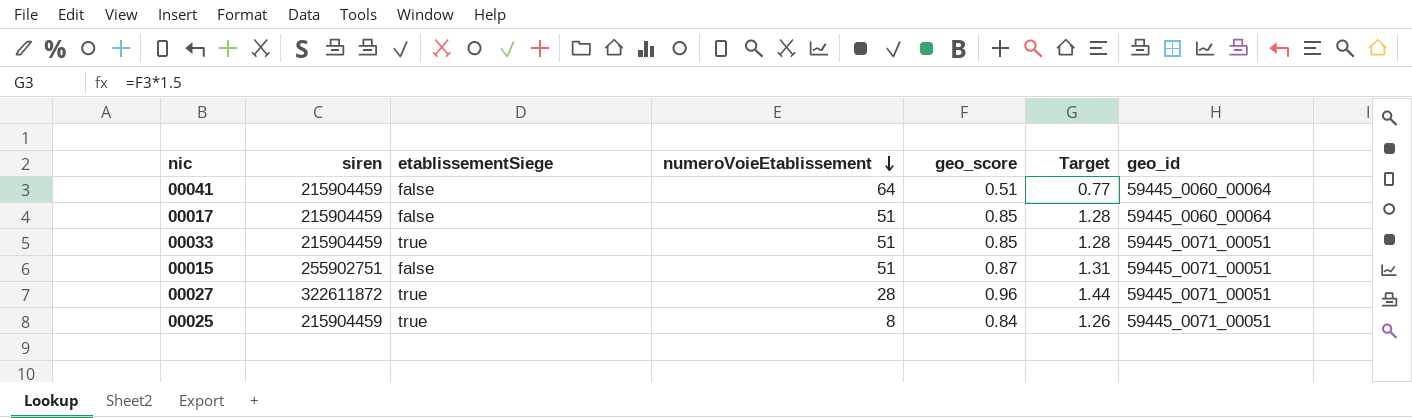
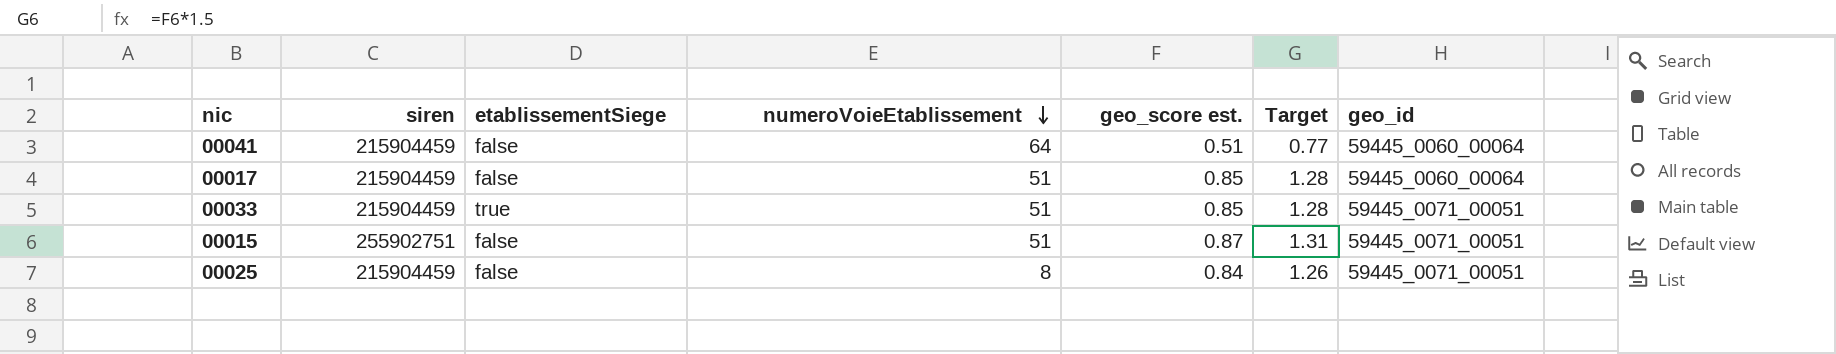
column name: geo_score -> geo_score est.
row 00027: 322611872 | true | 28 | 0.96 | 1.44 | 59445_0071_00051 -> none
00025 | etablissementSiege: true -> false

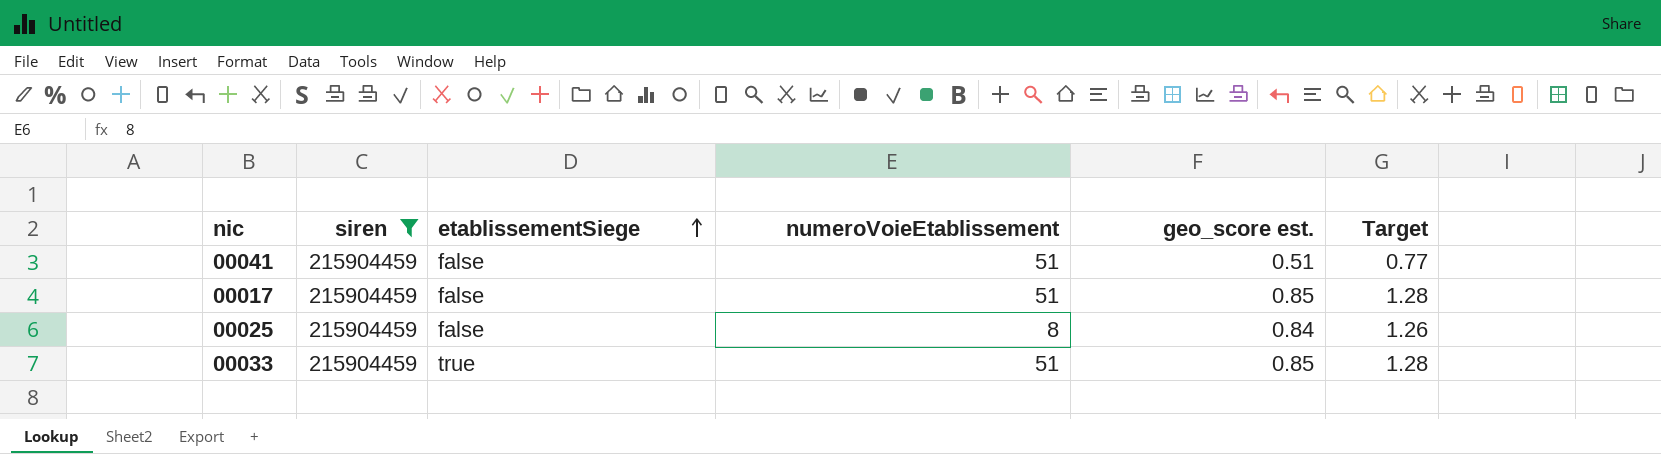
filter: none -> siren = 215904459
row order: numeroVoieEtablissement descending -> etablissementSiege ascending
column geo_id | position: 7 -> none
00041 | numeroVoieEtablissement: 64 -> 51

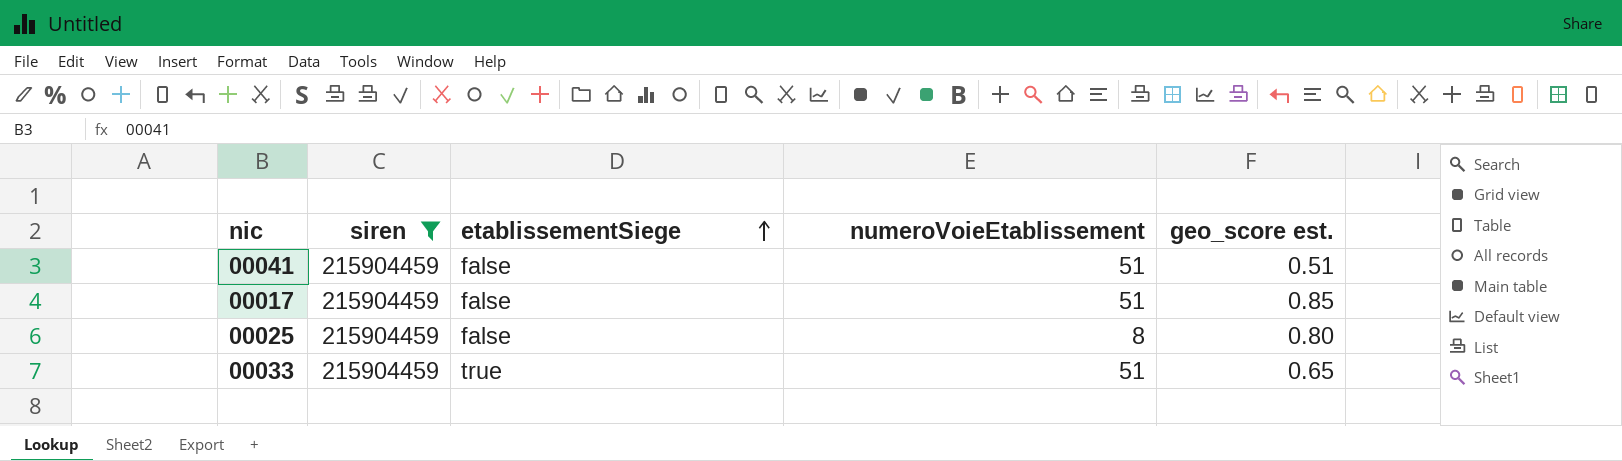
column Target | formula: [geo_score est.] * 1.5 -> none
00025 | geo_score est.: 0.84 -> 0.80
00033 | geo_score est.: 0.85 -> 0.65

